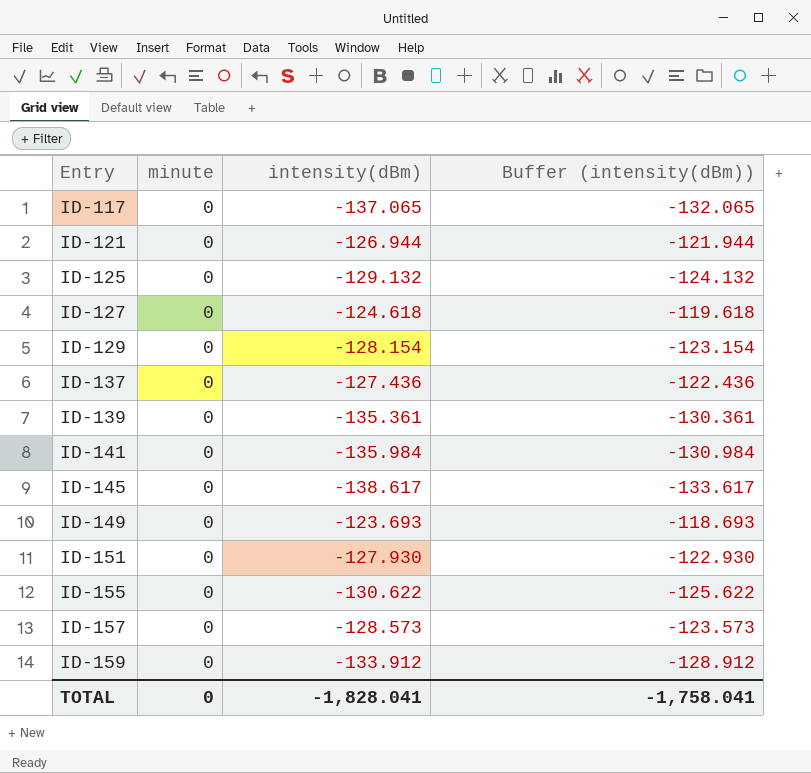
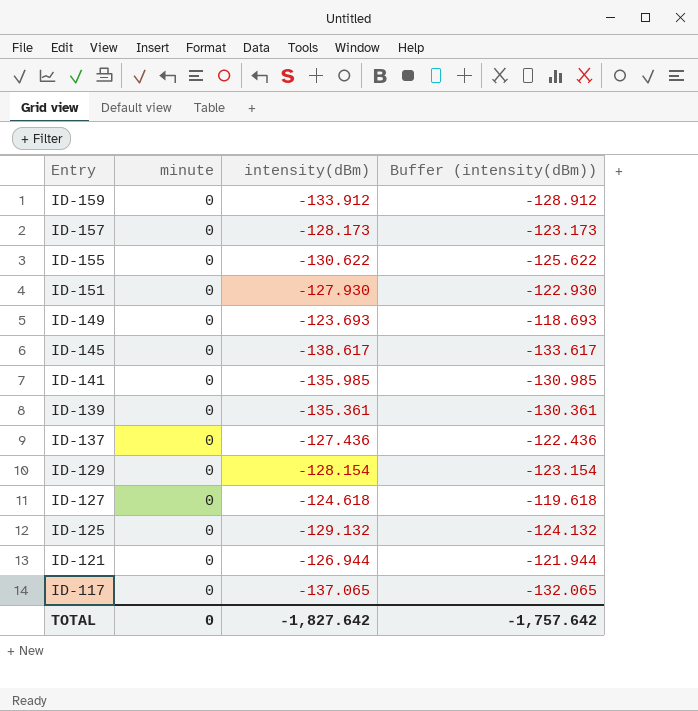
row order: Entry ascending -> Entry descending
ID-157 | intensity(dBm): -128.573 -> -128.173
ID-157 | Buffer (intensity(dBm)): -123.573 -> -123.173
ID-141 | intensity(dBm): -135.984 -> -135.985
ID-141 | Buffer (intensity(dBm)): -130.984 -> -130.985
TOTAL | intensity(dBm): -1,828.041 -> -1,827.642
TOTAL | Buffer (intensity(dBm)): -1,758.041 -> -1,757.642

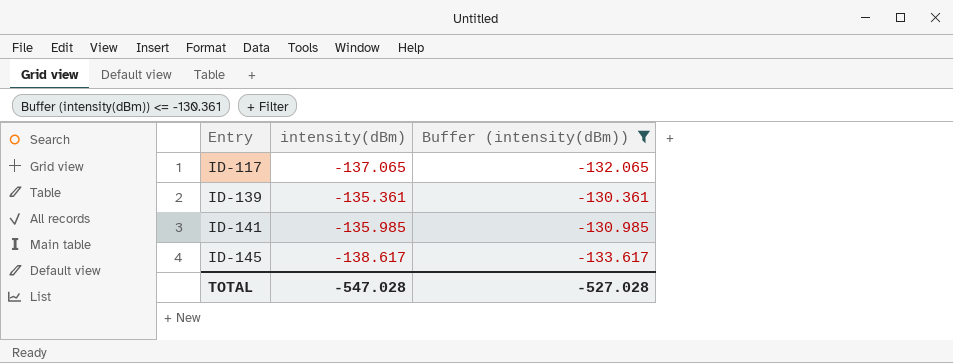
filter: none -> Buffer (intensity(dBm)) <= -130.361
row order: Entry descending -> Entry ascending
column minute | position: 2 -> none
TOTAL | intensity(dBm): -1,827.642 -> -547.028
TOTAL | Buffer (intensity(dBm)): -1,757.642 -> -527.028

